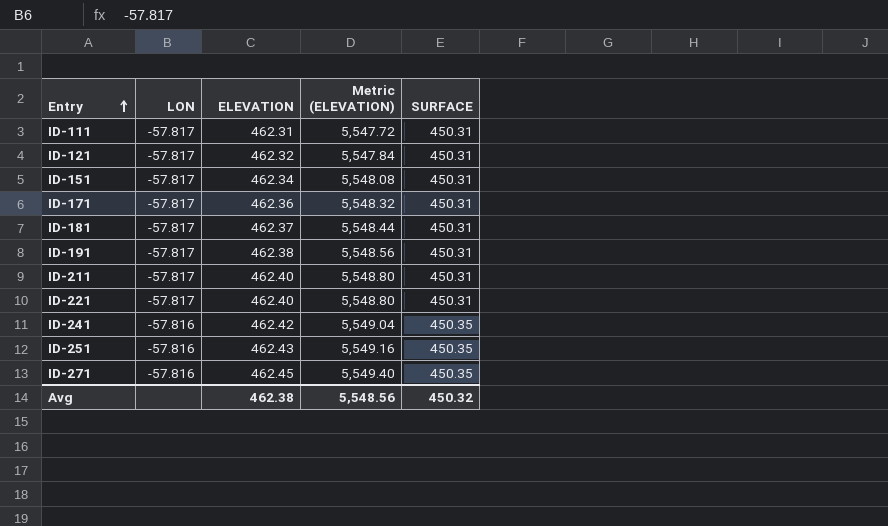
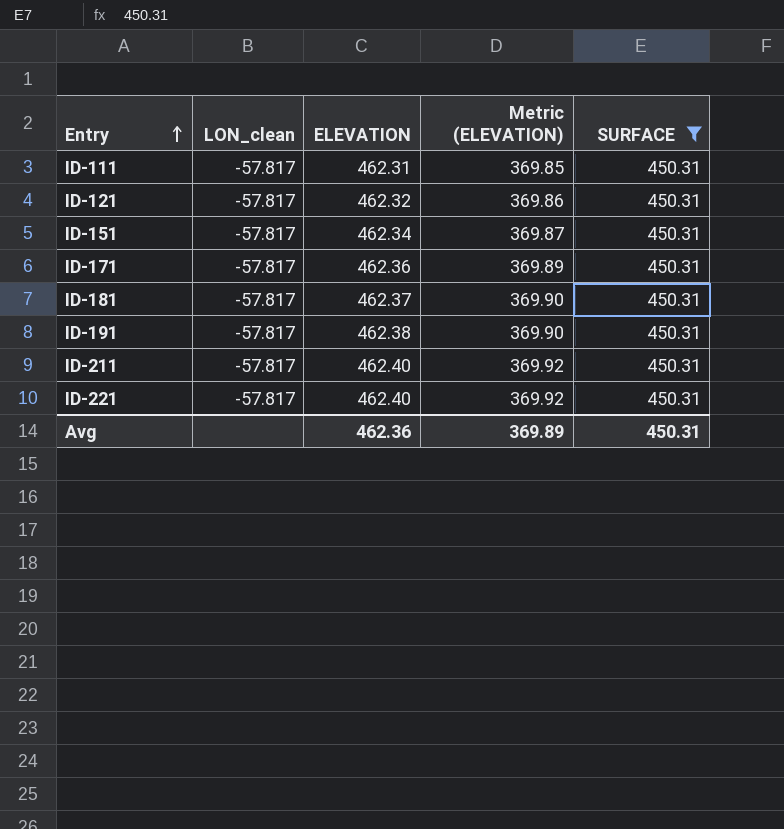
filter: none -> SURFACE = 450.31
column name: LON -> LON_clean
column Metric (ELEVATION) | formula: [ELEVATION] * 12 -> [ELEVATION] * 0.8
Avg | ELEVATION: 462.38 -> 462.36
Avg | Metric (ELEVATION): 5,548.56 -> 369.89
Avg | SURFACE: 450.32 -> 450.31

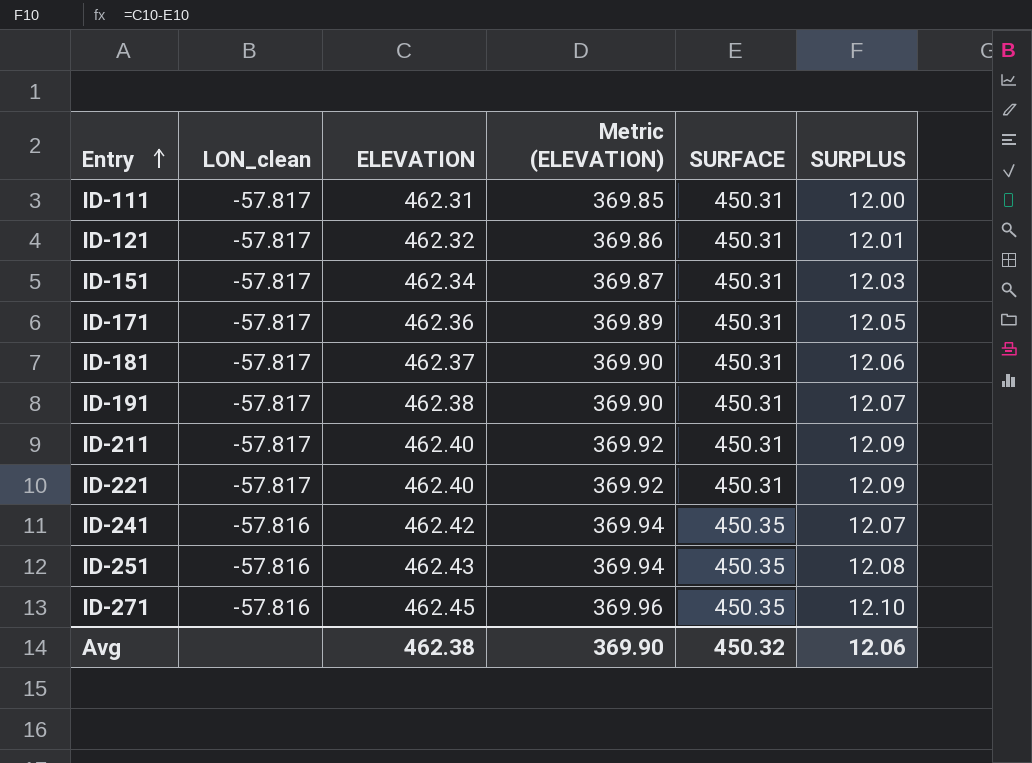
filter: SURFACE = 450.31 -> none
column SURPLUS | formula: none -> [ELEVATION] - [SURFACE]
Avg | ELEVATION: 462.36 -> 462.38
Avg | Metric (ELEVATION): 369.89 -> 369.90
Avg | SURFACE: 450.31 -> 450.32

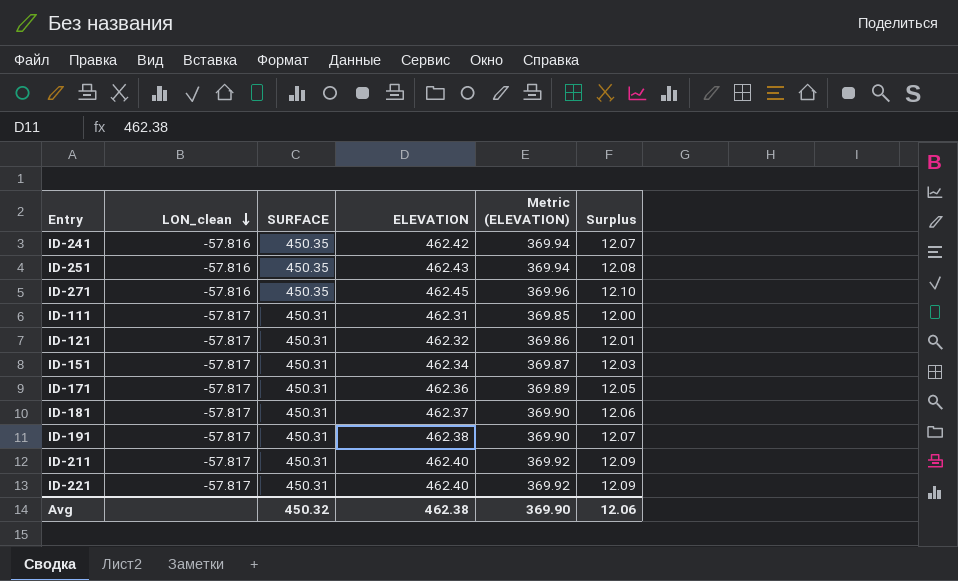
row order: Entry ascending -> LON_clean descending
column SURFACE | position: 5 -> 3
column name: SURPLUS -> Surplus

